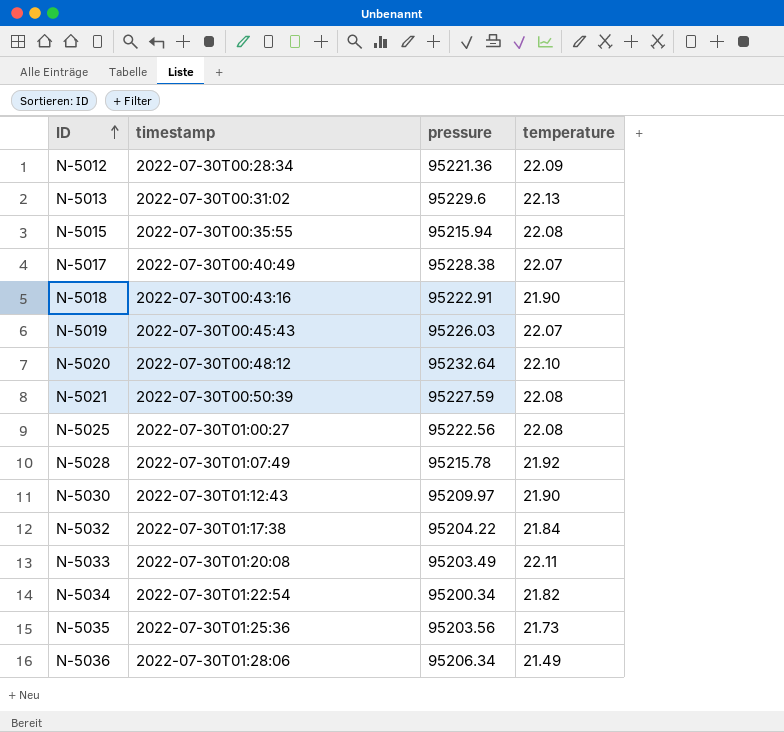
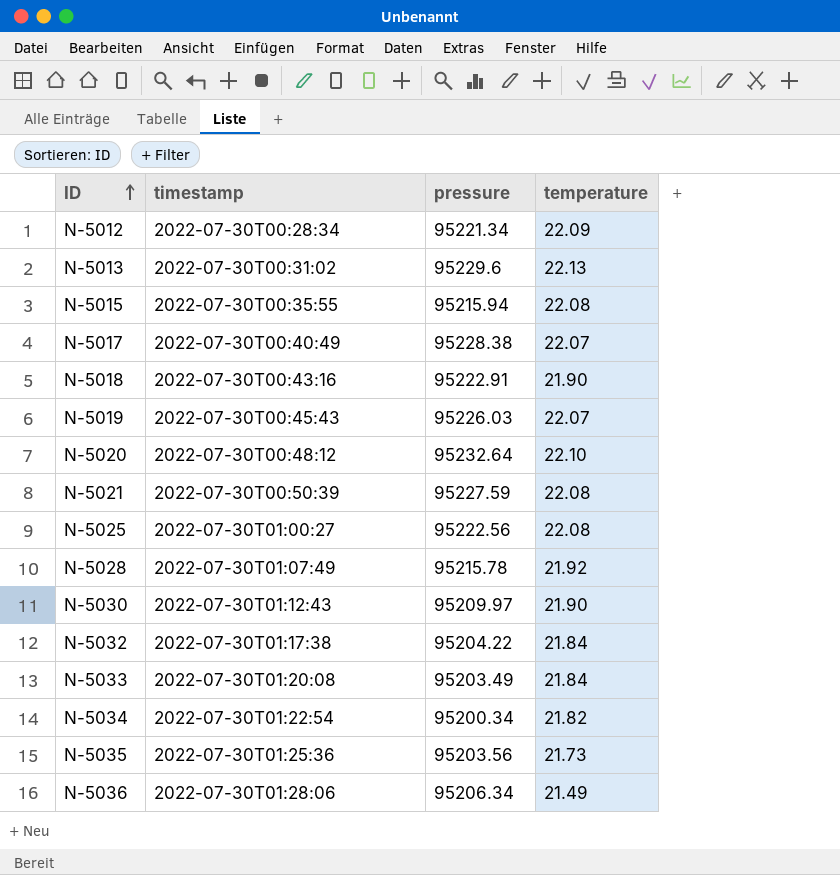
N-5012 | pressure: 95221.36 -> 95221.34
N-5033 | temperature: 22.11 -> 21.84

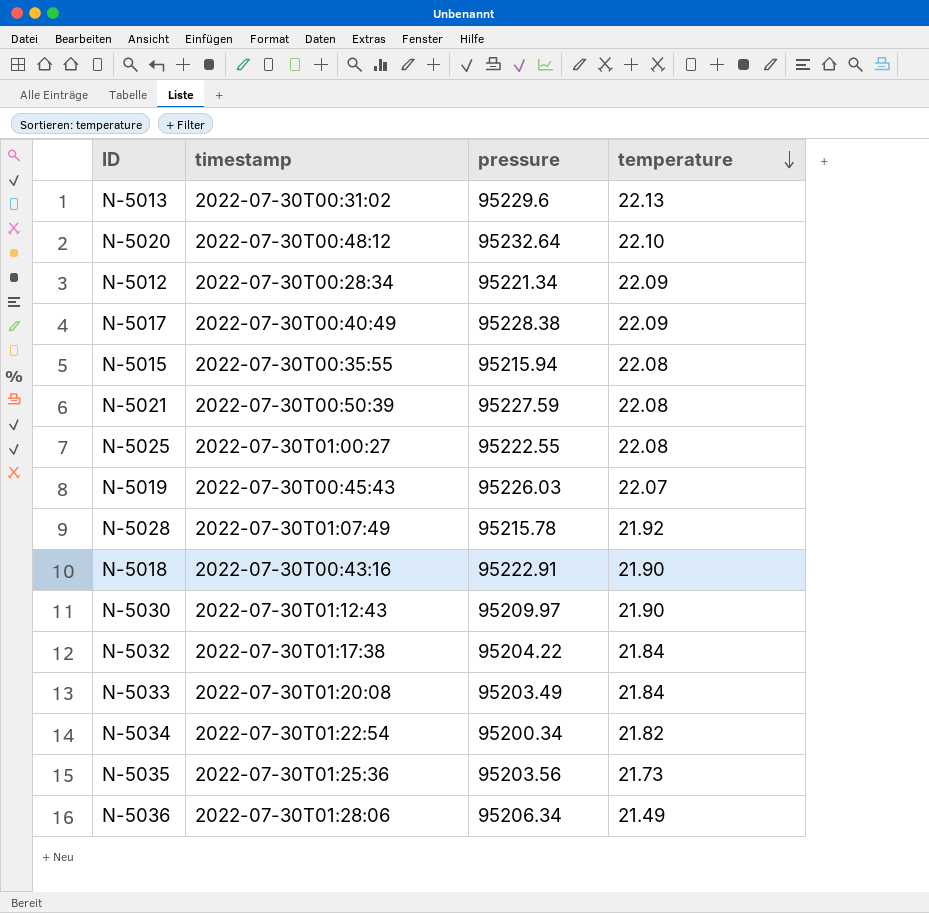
row order: ID ascending -> temperature descending
N-5017 | temperature: 22.07 -> 22.09
N-5025 | pressure: 95222.56 -> 95222.55

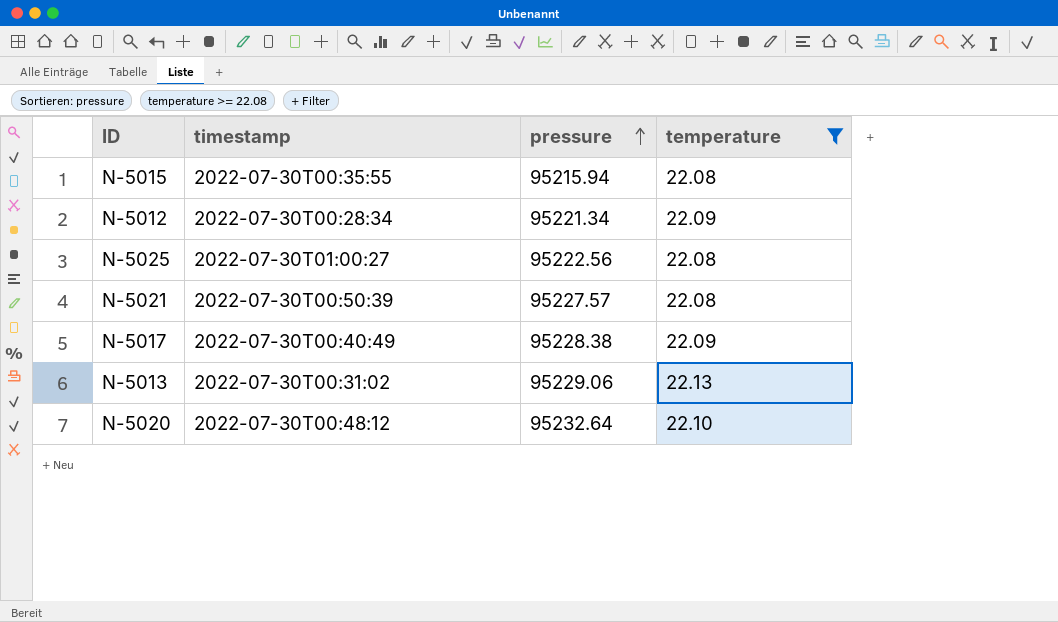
filter: none -> temperature >= 22.08
row order: temperature descending -> pressure ascending
N-5025 | pressure: 95222.55 -> 95222.56
N-5021 | pressure: 95227.59 -> 95227.57
N-5013 | pressure: 95229.6 -> 95229.06

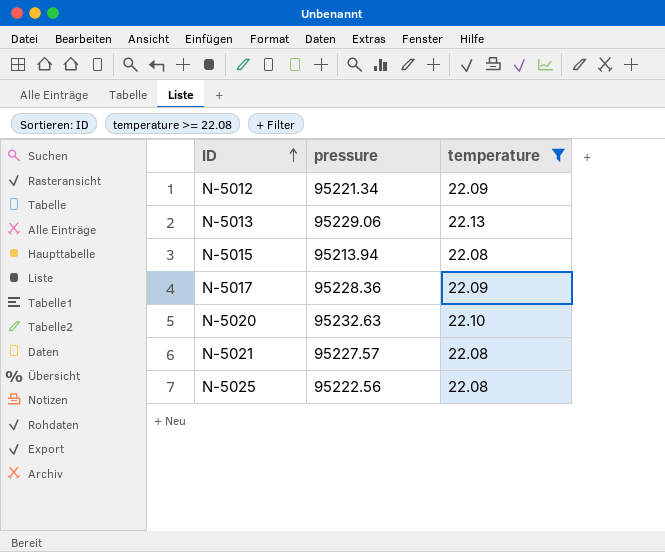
row order: pressure ascending -> ID ascending
column timestamp | position: 2 -> none
N-5015 | pressure: 95215.94 -> 95213.94
N-5017 | pressure: 95228.38 -> 95228.36
N-5020 | pressure: 95232.64 -> 95232.63

